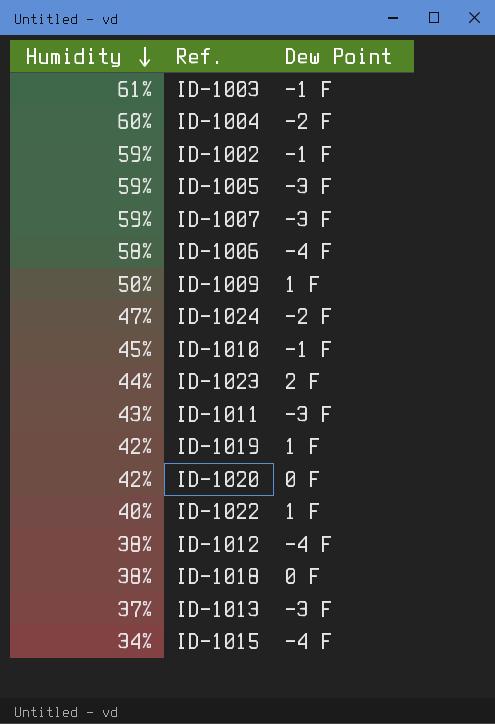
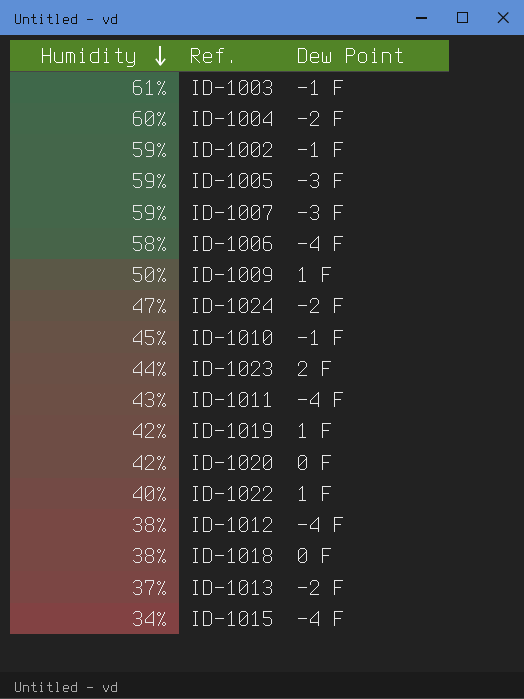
ID-1011 | Dew Point: -3 F -> -4 F
ID-1013 | Dew Point: -3 F -> -2 F

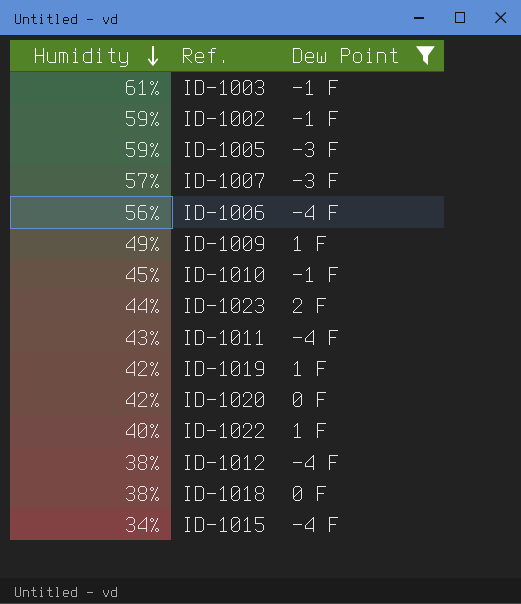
filter: none -> Dew Point != -2 F
ID-1007 | Humidity: 59% -> 57%
ID-1006 | Humidity: 58% -> 56%
ID-1009 | Humidity: 50% -> 49%

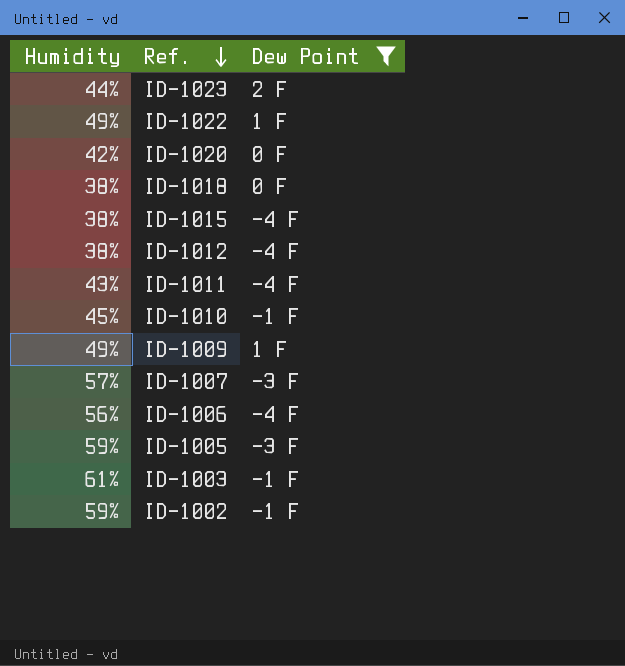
row order: Humidity descending -> Ref. descending
row ID-1019: 42% | 1 F -> none
ID-1022 | Humidity: 40% -> 49%
ID-1015 | Humidity: 34% -> 38%

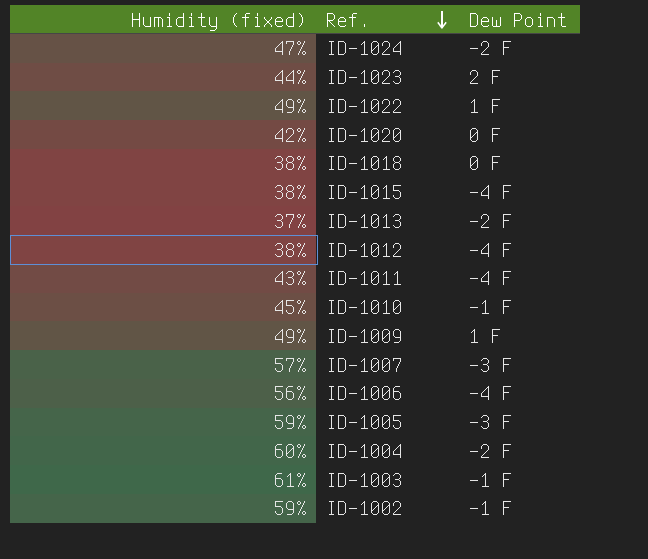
filter: Dew Point != -2 F -> none
column name: Humidity -> Humidity (fixed)

